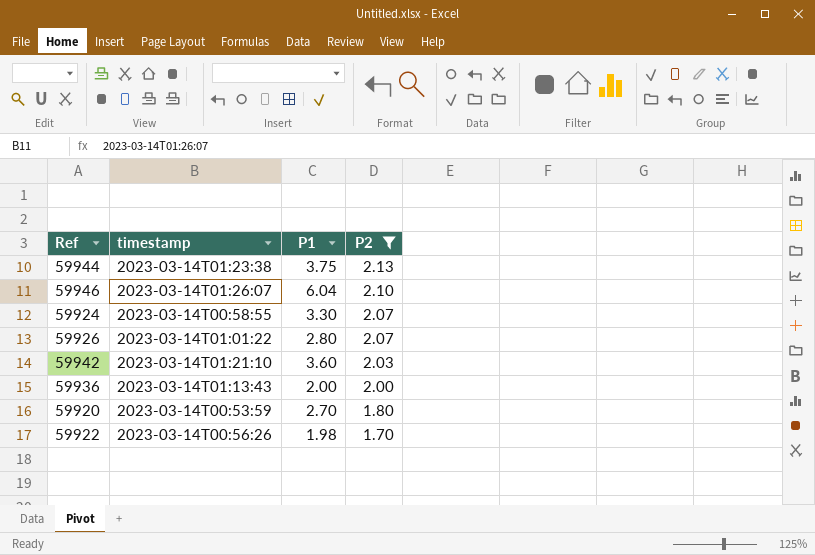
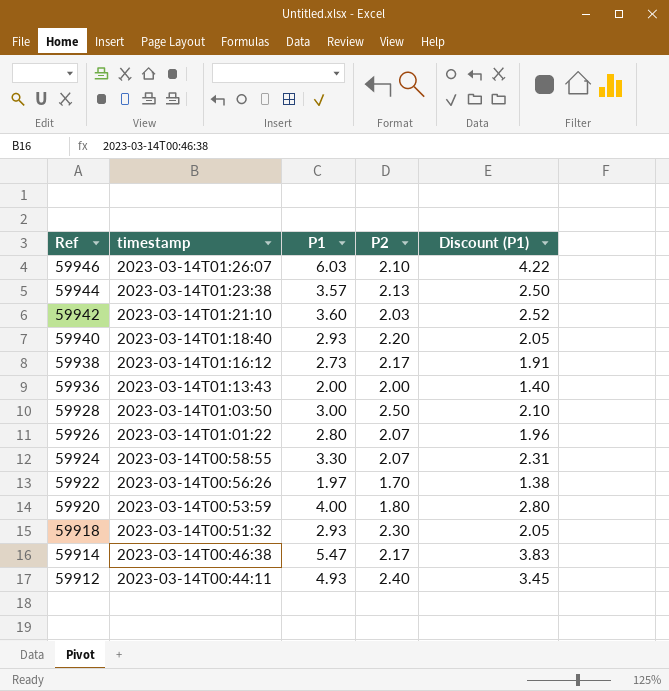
filter: P2 <= 2.13 -> none
row order: P2 descending -> Ref descending
column Discount (P1) | formula: none -> [P1] * 0.7
59946 | P1: 6.04 -> 6.03
59944 | P1: 3.75 -> 3.57
59922 | P1: 1.98 -> 1.97
59920 | P1: 2.70 -> 4.00

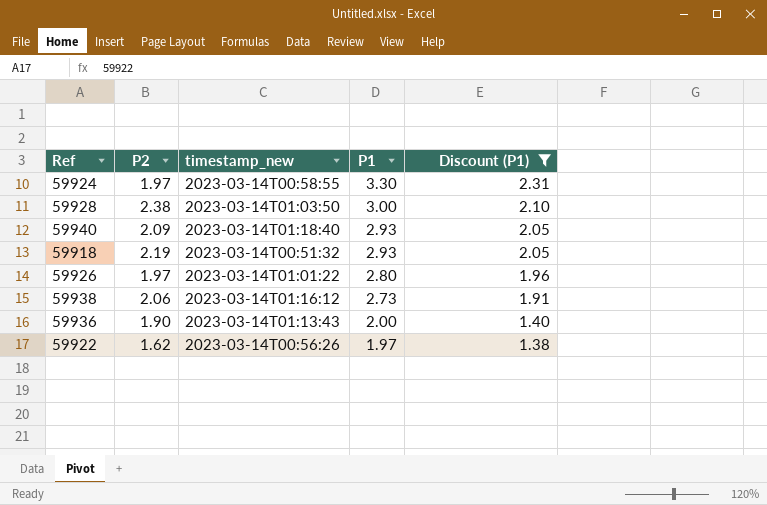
filter: none -> Discount (P1) <= 2.31
row order: Ref descending -> P1 descending
column P2 | position: 4 -> 2
column name: timestamp -> timestamp_new
59924 | P2: 2.07 -> 1.97
59928 | P2: 2.50 -> 2.38
59940 | P2: 2.20 -> 2.09
59918 | P2: 2.30 -> 2.19
59926 | P2: 2.07 -> 1.97
59938 | P2: 2.17 -> 2.06
59936 | P2: 2.00 -> 1.90
59922 | P2: 1.70 -> 1.62

